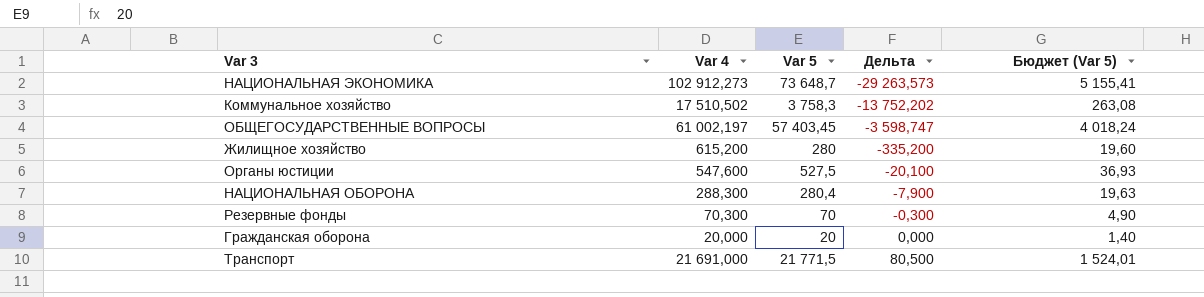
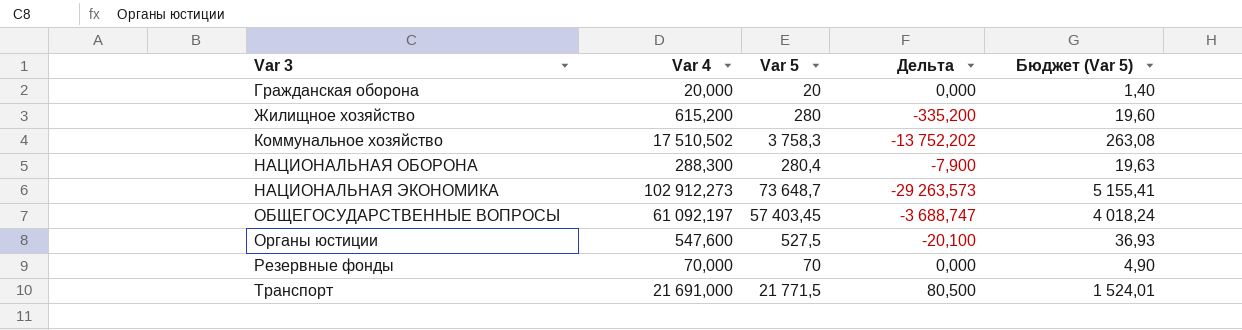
row order: Дельта ascending -> Var 3 ascending
ОБЩЕГОСУДАРСТВЕННЫЕ ВОПРОСЫ | Var 4: 61 002,197 -> 61 092,197
ОБЩЕГОСУДАРСТВЕННЫЕ ВОПРОСЫ | Дельта: -3 598,747 -> -3 688,747
Резервные фонды | Var 4: 70,300 -> 70,000
Резервные фонды | Дельта: -0,300 -> 0,000

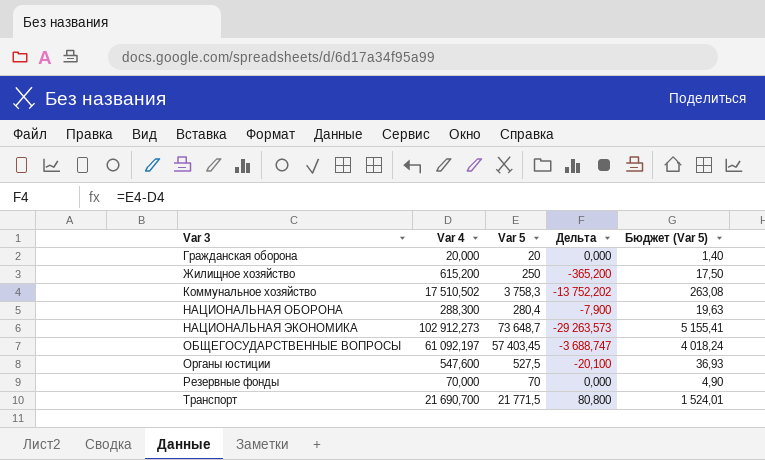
Жилищное хозяйство | Var 5: 280 -> 250
Жилищное хозяйство | Дельта: -335,200 -> -365,200
Жилищное хозяйство | Бюджет (Var 5): 19,60 -> 17,50
Транспорт | Var 4: 21 691,000 -> 21 690,700
Транспорт | Дельта: 80,500 -> 80,800

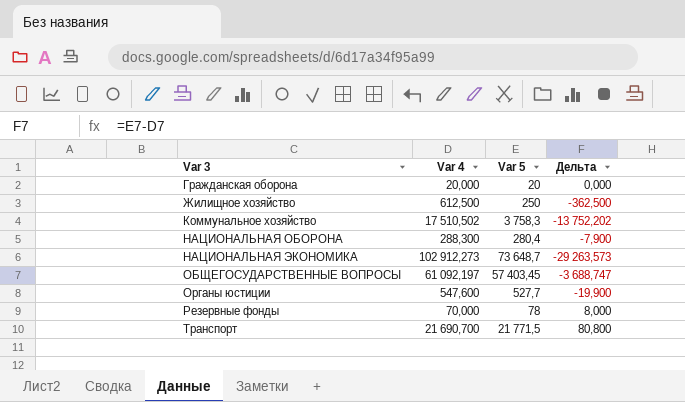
column Бюджет (Var 5) | formula: [Var 5] * 0,07 -> none
Жилищное хозяйство | Var 4: 615,200 -> 612,500
Жилищное хозяйство | Дельта: -365,200 -> -362,500
Органы юстиции | Var 5: 527,5 -> 527,7
Органы юстиции | Дельта: -20,100 -> -19,900
Резервные фонды | Var 5: 70 -> 78
Резервные фонды | Дельта: 0,000 -> 8,000

